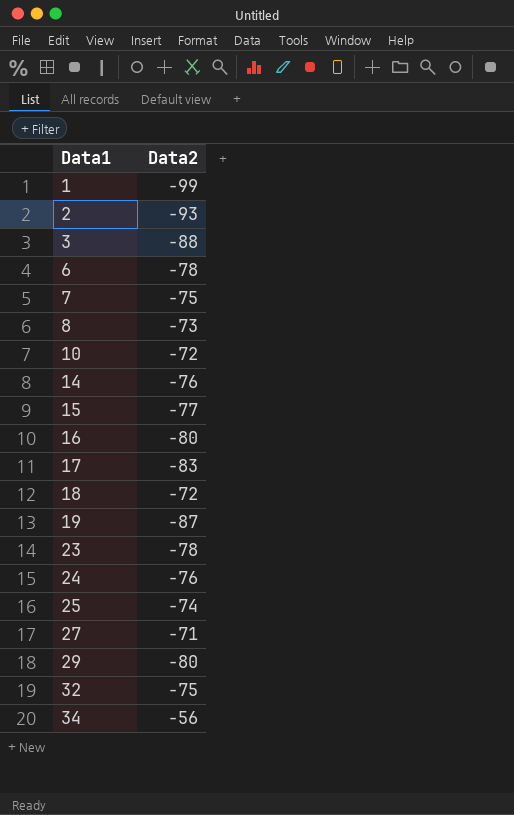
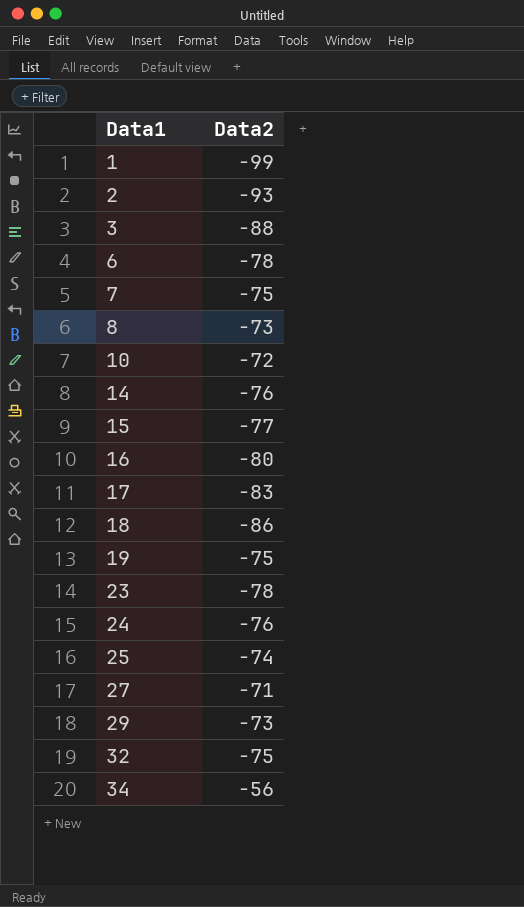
18 | Data2: -72 -> -86
19 | Data2: -87 -> -75
29 | Data2: -80 -> -73

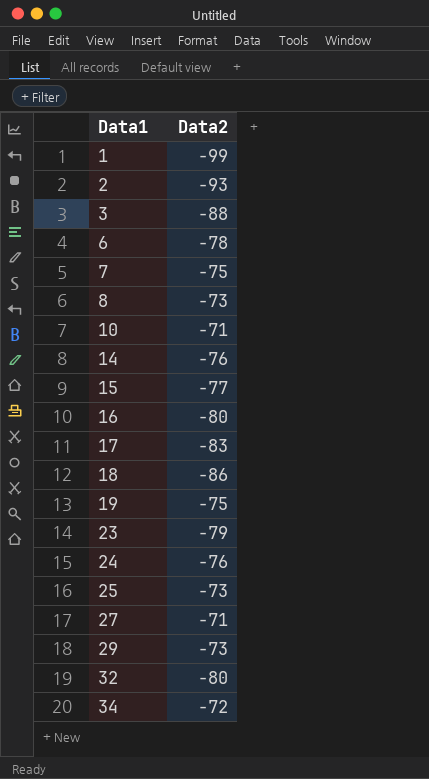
10 | Data2: -72 -> -71
23 | Data2: -78 -> -79
25 | Data2: -74 -> -73
32 | Data2: -75 -> -80
34 | Data2: -56 -> -72

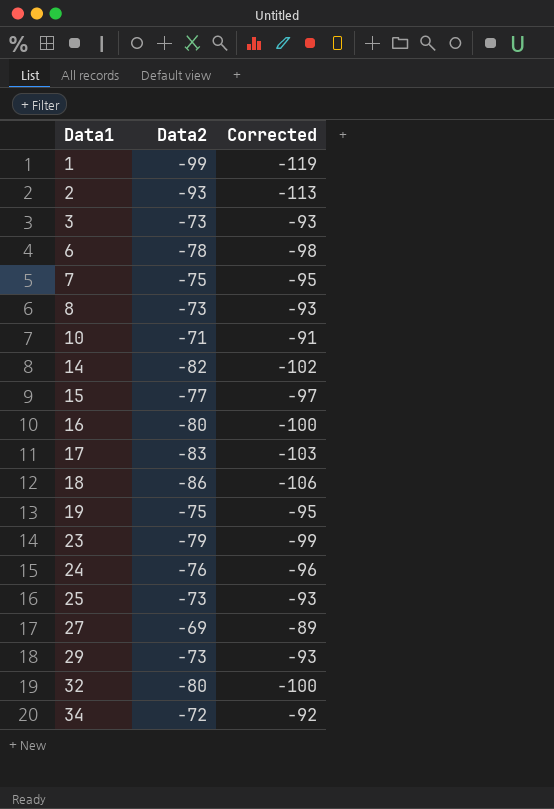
column Corrected | formula: none -> [Data2] - 20
3 | Data2: -88 -> -73
14 | Data2: -76 -> -82
27 | Data2: -71 -> -69

